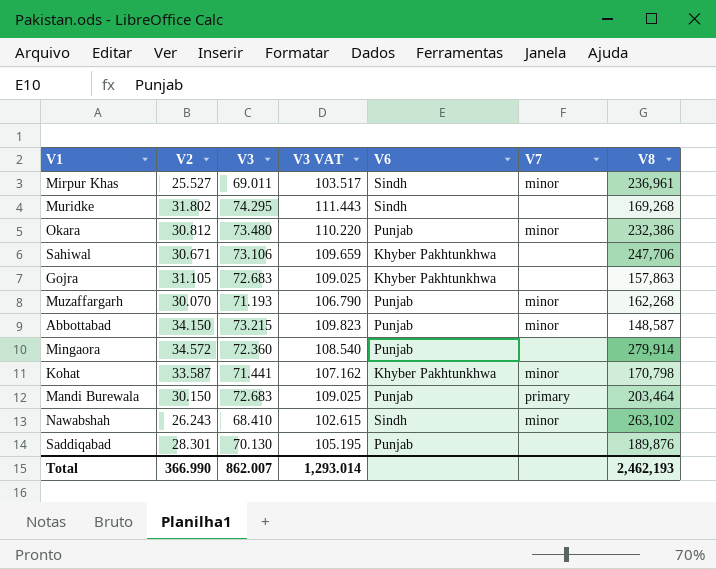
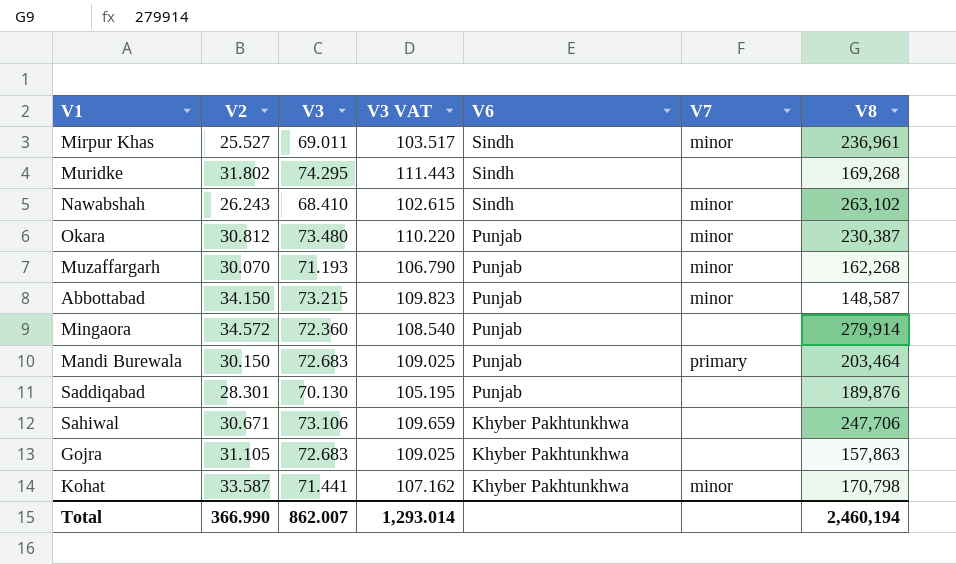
row order: none -> V6 descending
Okara | V8: 232,386 -> 230,387
Total | V8: 2,462,193 -> 2,460,194

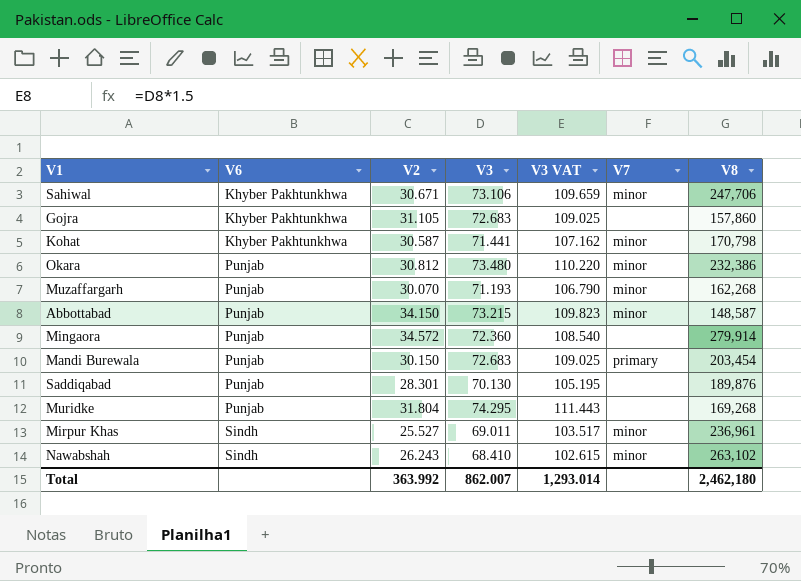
row order: V6 descending -> V6 ascending
column V6 | position: 5 -> 2
Sahiwal | V7: none -> minor
Gojra | V8: 157,863 -> 157,860
Kohat | V2: 33.587 -> 30.587
Okara | V8: 230,387 -> 232,386
Mandi Burewala | V8: 203,464 -> 203,454
Muridke | V6: Sindh -> Punjab
Muridke | V2: 31.802 -> 31.804
Total | V2: 366.990 -> 363.992
Total | V8: 2,460,194 -> 2,462,180

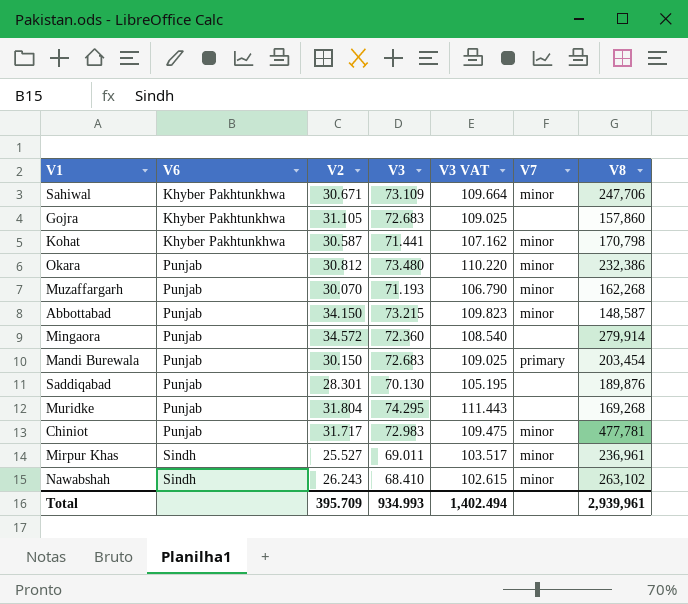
Sahiwal | V3: 73.106 -> 73.109
Sahiwal | V3 VAT: 109.659 -> 109.664
row Chiniot: none -> Punjab | 31.717 | 72.983 | 109.475 | minor | 477,781
Total | V2: 363.992 -> 395.709
Total | V3: 862.007 -> 934.993
Total | V3 VAT: 1,293.014 -> 1,402.494
Total | V8: 2,462,180 -> 2,939,961

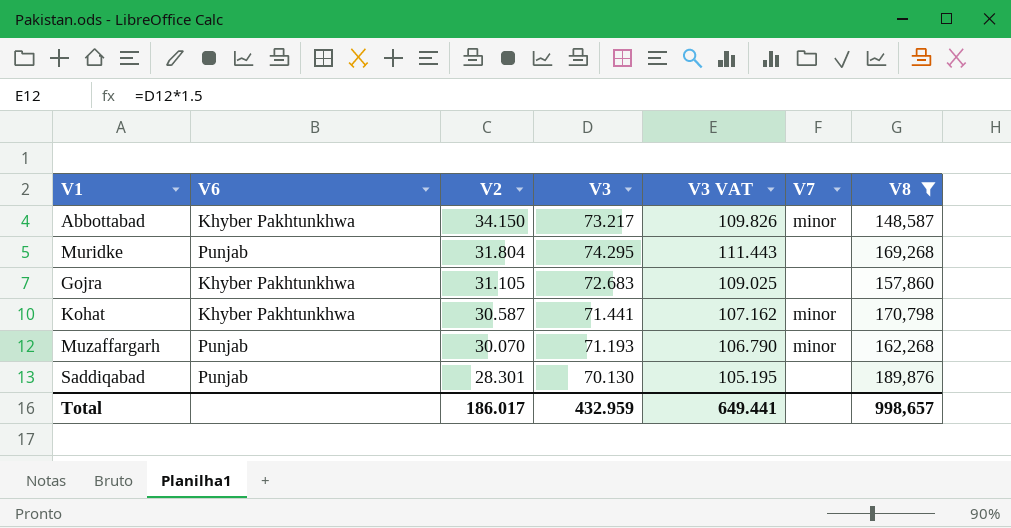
filter: none -> V8 <= 189,876
row order: V6 ascending -> V2 descending
Abbottabad | V6: Punjab -> Khyber Pakhtunkhwa
Abbottabad | V3: 73.215 -> 73.217
Abbottabad | V3 VAT: 109.823 -> 109.826
Total | V2: 395.709 -> 186.017
Total | V3: 934.993 -> 432.959
Total | V3 VAT: 1,402.494 -> 649.441
Total | V8: 2,939,961 -> 998,657

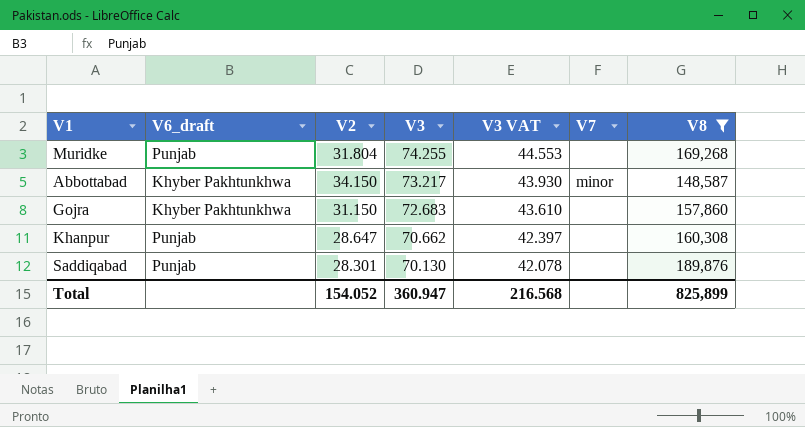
row order: V2 descending -> V3 descending
column name: V6 -> V6_draft
column V3 VAT | formula: [V3] * 1.5 -> [V3] * 0.6
row Kohat: Khyber Pakhtunkhwa | 30.587 | 71.441 | 107.162 | minor | 170,798 -> none
row Muzaffargarh: Punjab | 30.070 | 71.193 | 106.790 | minor | 162,268 -> none
Muridke | V3: 74.295 -> 74.255
Gojra | V2: 31.105 -> 31.150
row Khanpur: none -> Punjab | 28.647 | 70.662 | 42.397 | none | 160,308
Total | V2: 186.017 -> 154.052
Total | V3: 432.959 -> 360.947
Total | V3 VAT: 649.441 -> 216.568
Total | V8: 998,657 -> 825,899

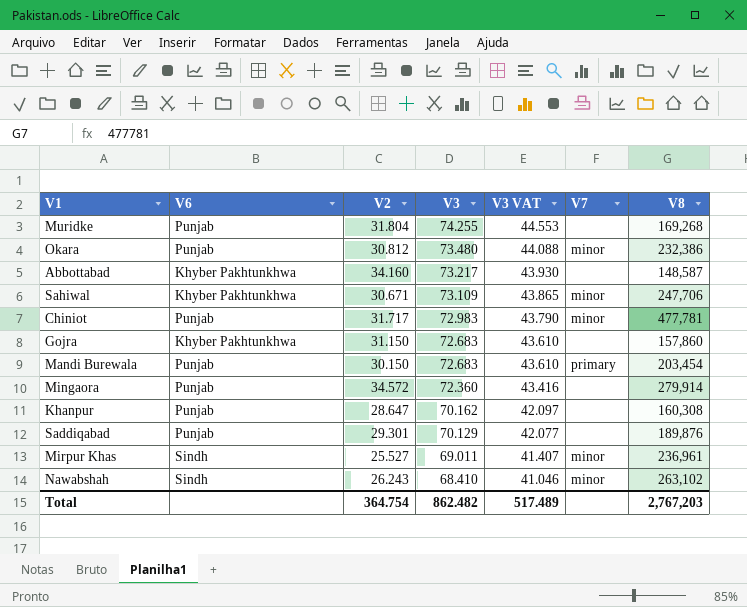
filter: V8 <= 189,876 -> none
column name: V6_draft -> V6
Abbottabad | V2: 34.150 -> 34.160
Abbottabad | V7: minor -> none
Khanpur | V3: 70.662 -> 70.162
Khanpur | V3 VAT: 42.397 -> 42.097
Saddiqabad | V2: 28.301 -> 29.301
Saddiqabad | V3: 70.130 -> 70.129
Saddiqabad | V3 VAT: 42.078 -> 42.077
Total | V2: 154.052 -> 364.754
Total | V3: 360.947 -> 862.482
Total | V3 VAT: 216.568 -> 517.489
Total | V8: 825,899 -> 2,767,203

